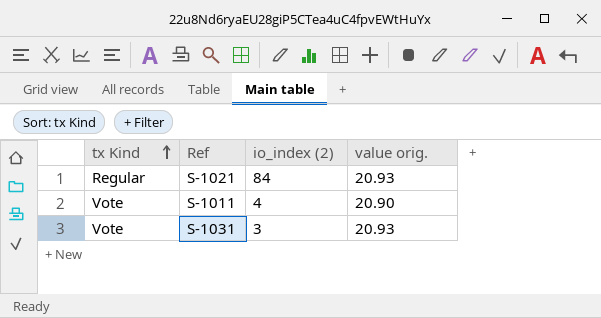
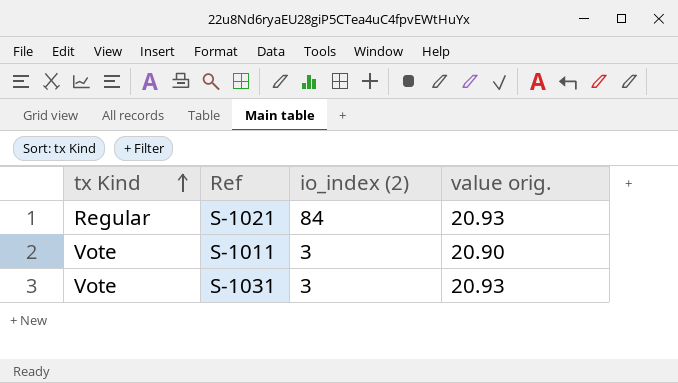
S-1011 | io_index (2): 4 -> 3

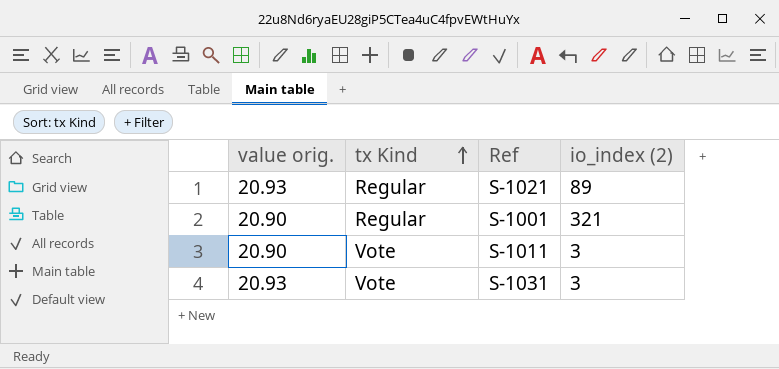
column value orig. | position: 4 -> 1
S-1021 | io_index (2): 84 -> 89
row S-1001: none -> 20.90 | Regular | 321

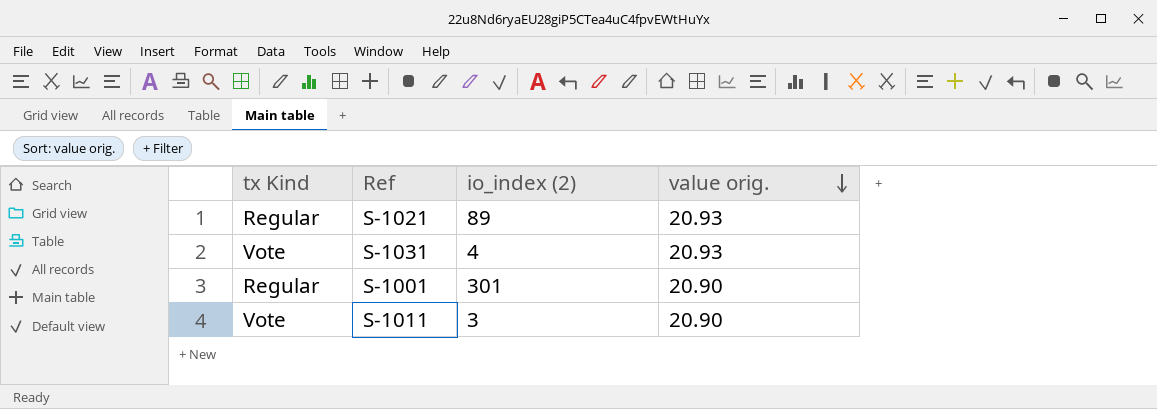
row order: tx Kind ascending -> value orig. descending
column value orig. | position: 1 -> 4
S-1031 | io_index (2): 3 -> 4
S-1001 | io_index (2): 321 -> 301

